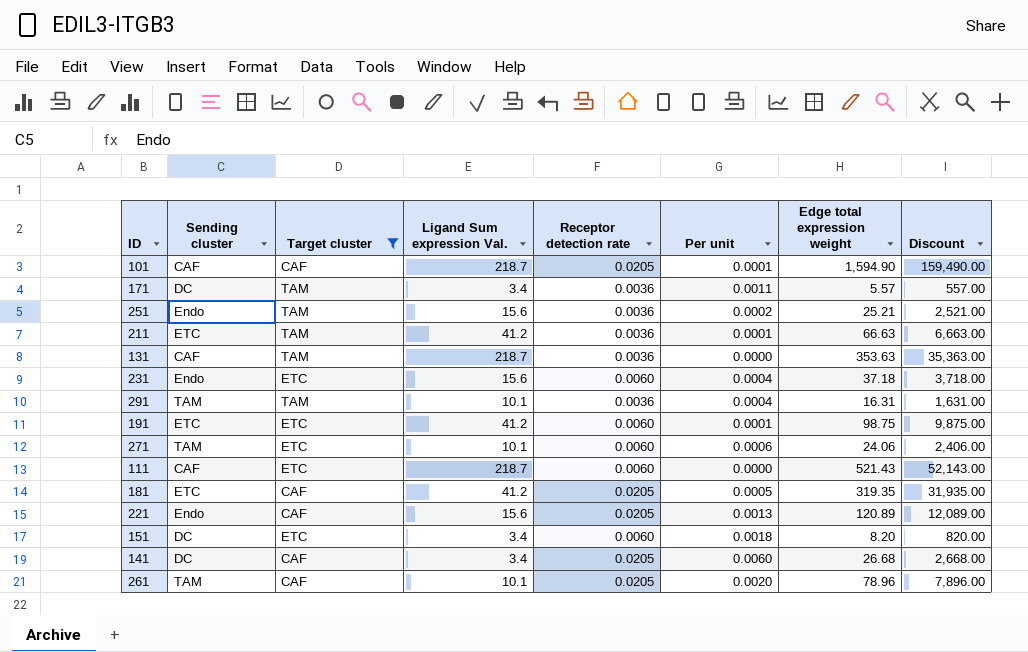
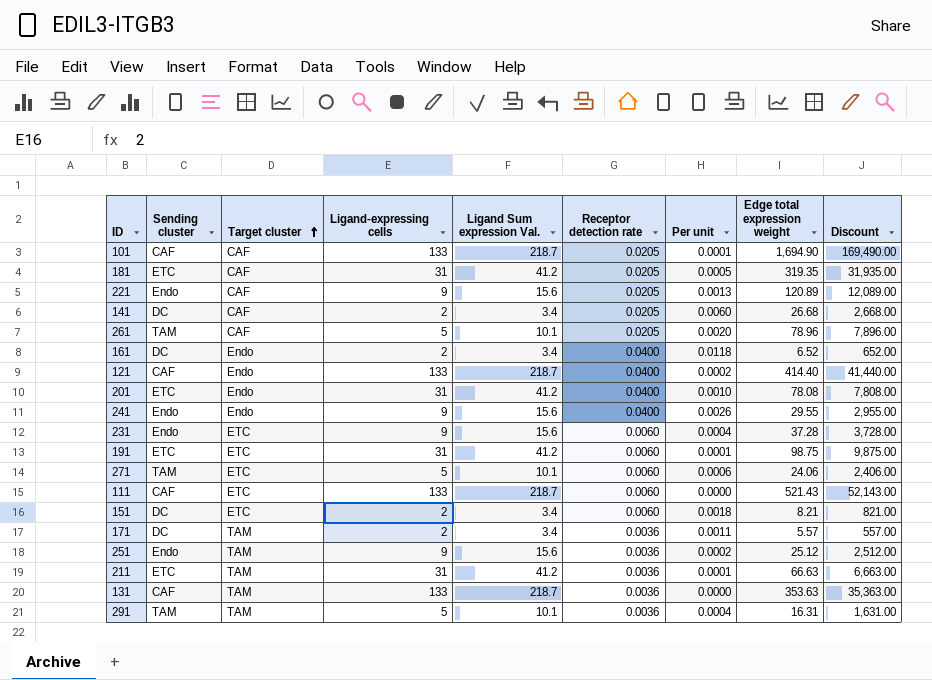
filter: Target cluster != Endo -> none
row order: none -> Target cluster ascending
column Ligand-expressing cells | position: none -> 4
101 | Edge total expression weight: 1,594.90 -> 1,694.90
101 | Discount: 159,490.00 -> 169,490.00
231 | Edge total expression weight: 37.18 -> 37.28
231 | Discount: 3,718.00 -> 3,728.00
151 | Edge total expression weight: 8.20 -> 8.21
151 | Discount: 820.00 -> 821.00
251 | Edge total expression weight: 25.21 -> 25.12
251 | Discount: 2,521.00 -> 2,512.00

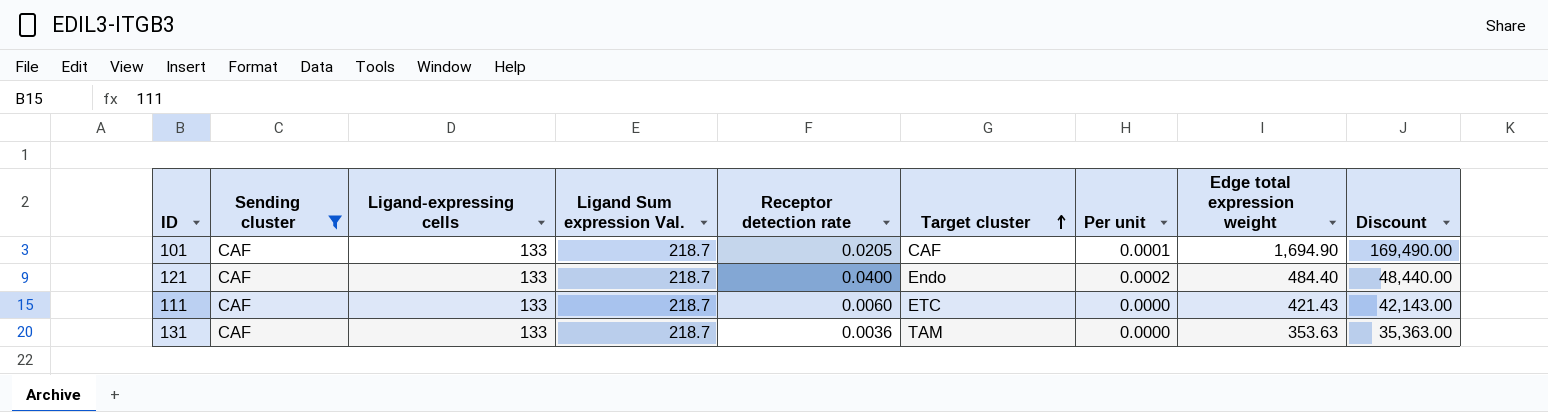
filter: none -> Sending cluster = CAF
column Target cluster | position: 3 -> 6
121 | Edge total expression weight: 414.40 -> 484.40
121 | Discount: 41,440.00 -> 48,440.00
111 | Edge total expression weight: 521.43 -> 421.43
111 | Discount: 52,143.00 -> 42,143.00

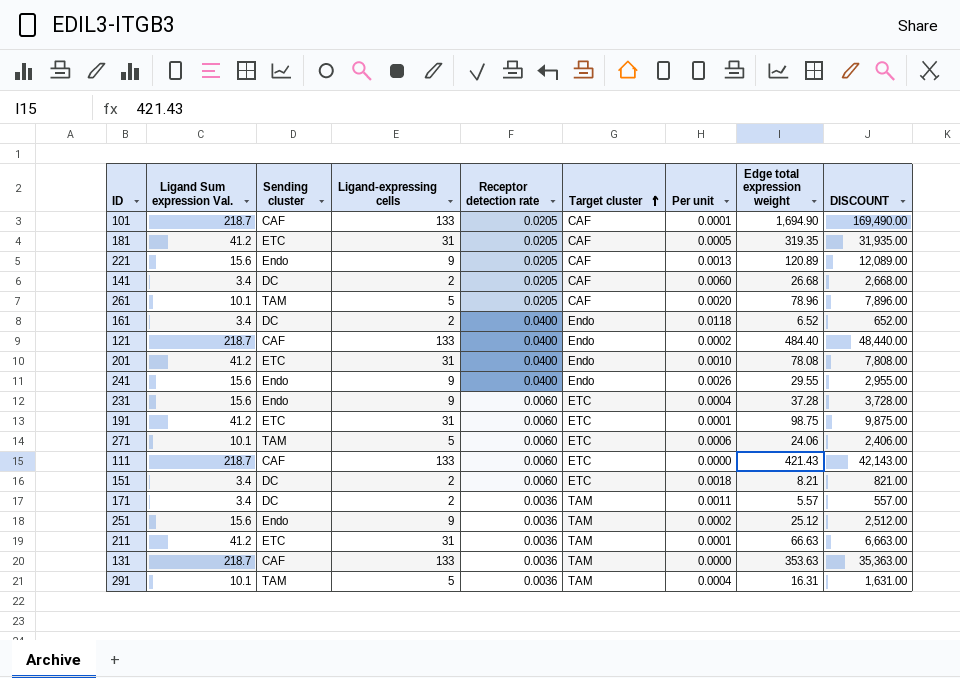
filter: Sending cluster = CAF -> none
column Ligand Sum expression Val. | position: 4 -> 2
column name: Discount -> DISCOUNT

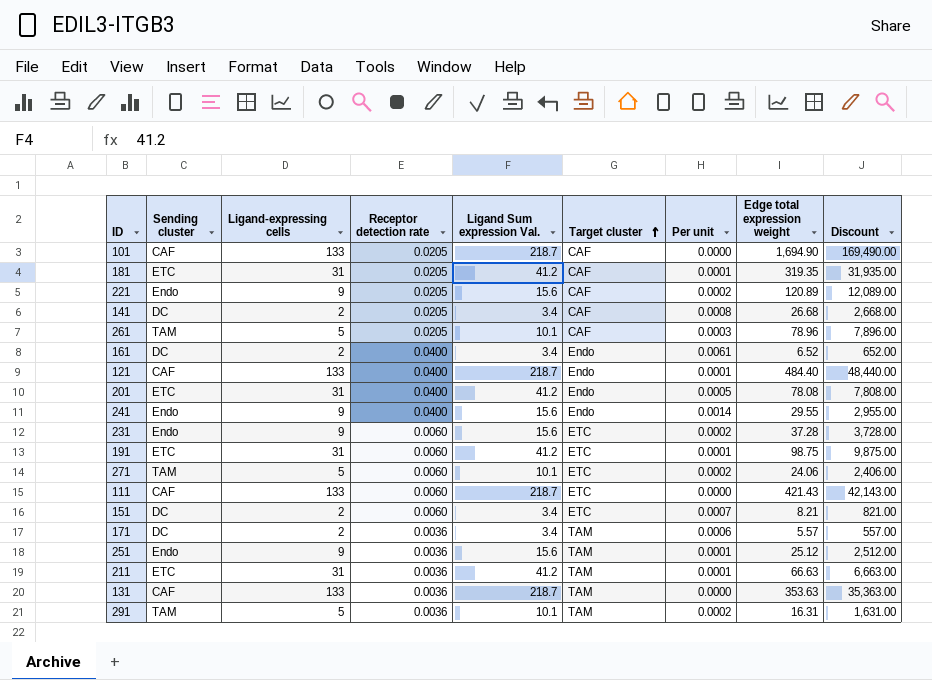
column Ligand Sum expression Val. | position: 2 -> 5
column Per unit | formula: [Receptor detection rate] / [Ligand Sum expression Val.] -> [Receptor detection rate] / [Edge total expression weight]
column name: DISCOUNT -> Discount

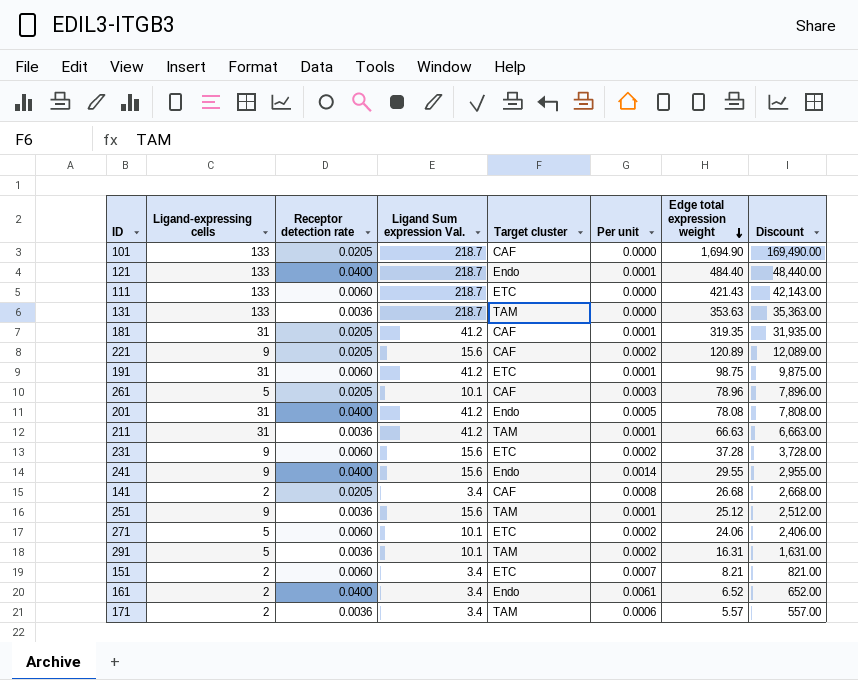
row order: Target cluster ascending -> Edge total expression weight descending
column Sending cluster | position: 2 -> none

